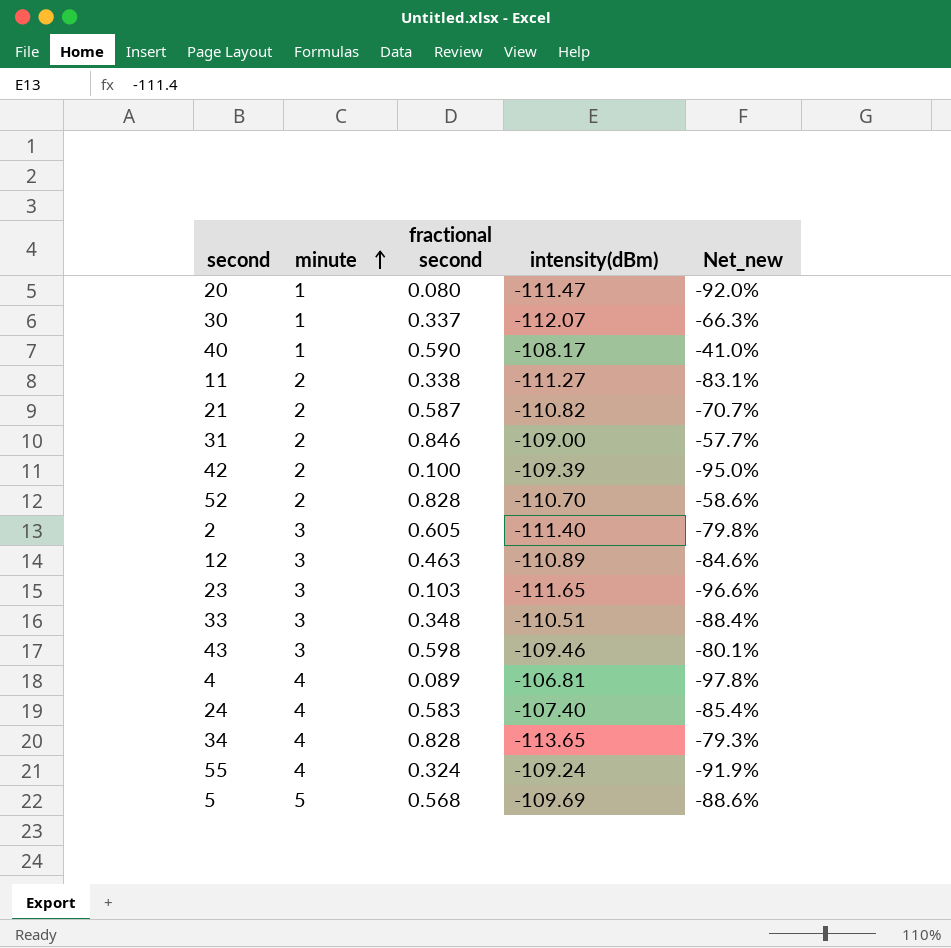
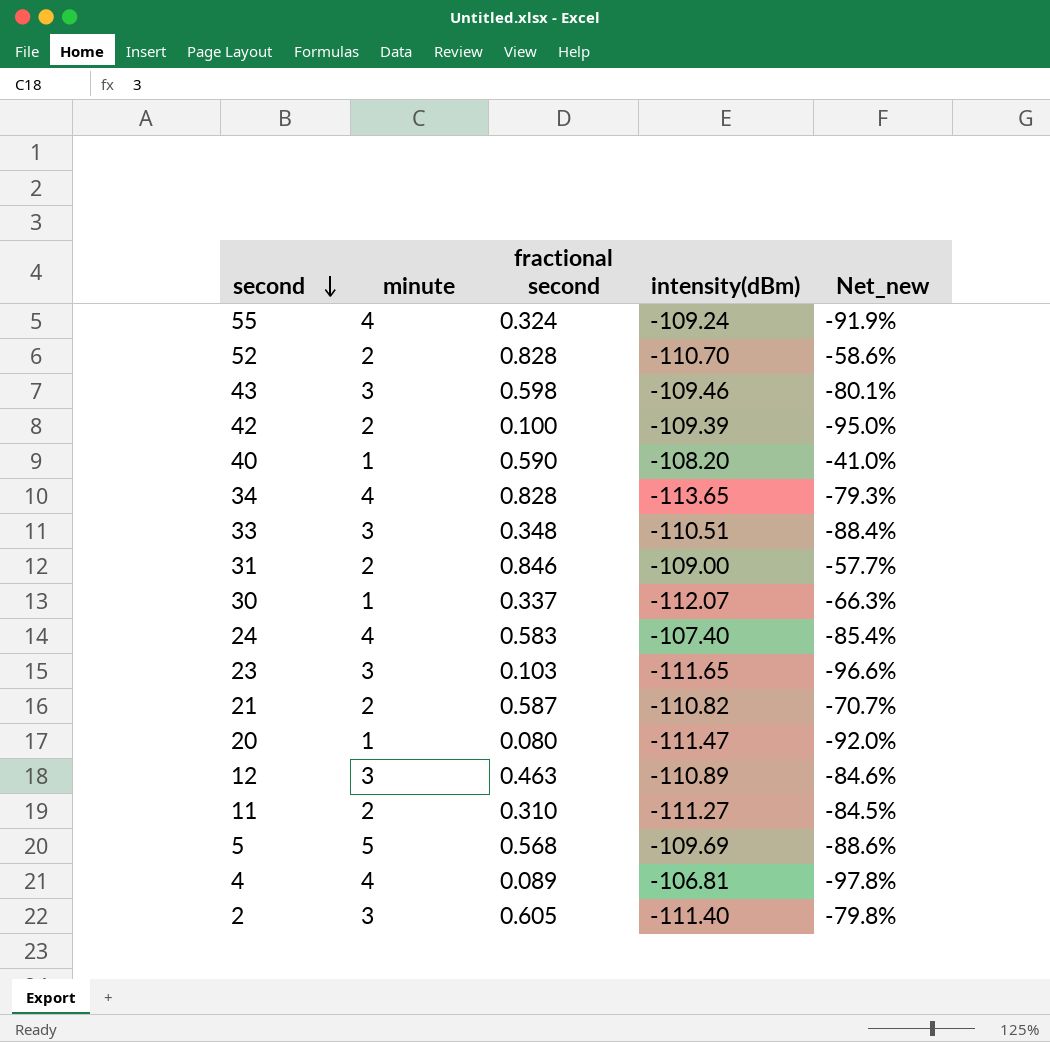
row order: minute ascending -> second descending
40 | intensity(dBm): -108.17 -> -108.20
11 | fractional second: 0.338 -> 0.310
11 | Net_new: -83.1% -> -84.5%

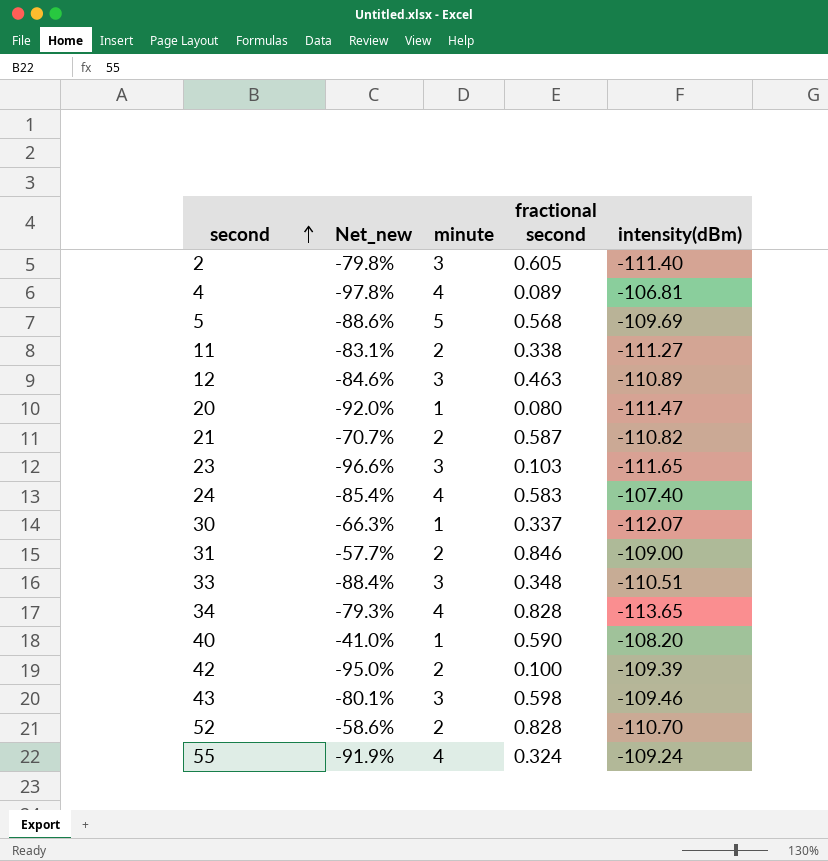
row order: second descending -> second ascending
column Net_new | position: 5 -> 2
11 | Net_new: -84.5% -> -83.1%
11 | fractional second: 0.310 -> 0.338

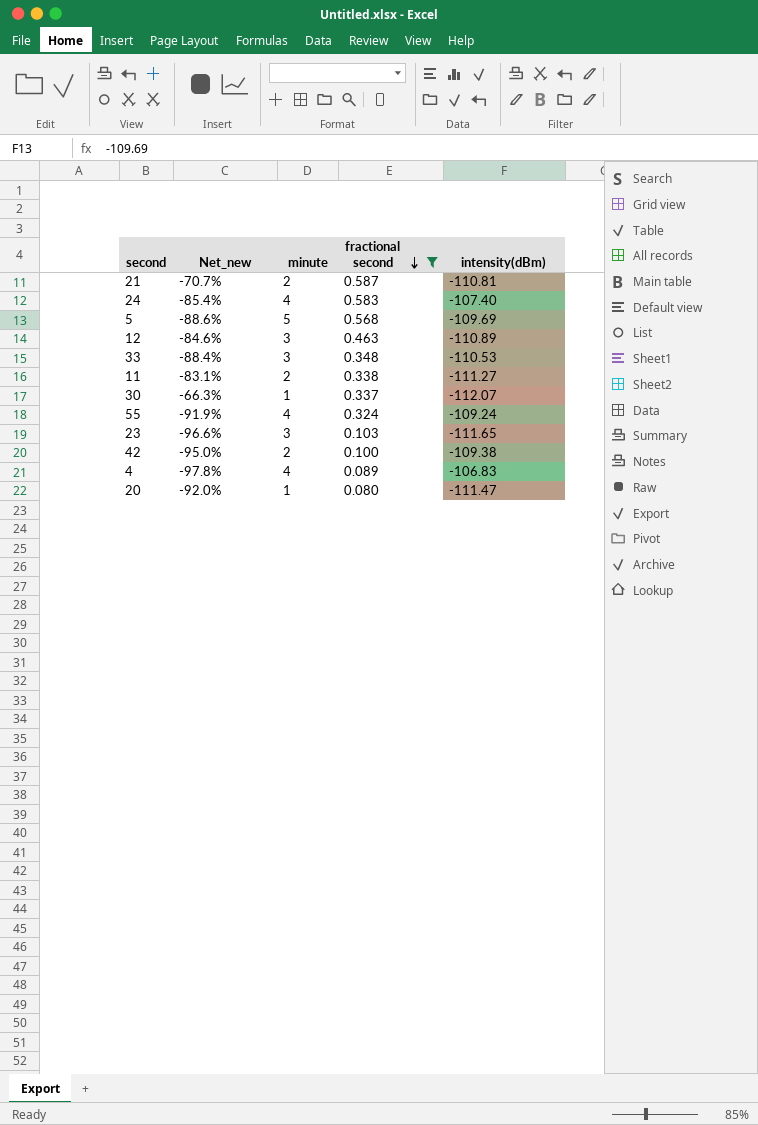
filter: none -> fractional second <= 0.587
row order: second ascending -> fractional second descending
21 | intensity(dBm): -110.82 -> -110.81
33 | intensity(dBm): -110.51 -> -110.53
42 | intensity(dBm): -109.39 -> -109.38
4 | intensity(dBm): -106.81 -> -106.83

